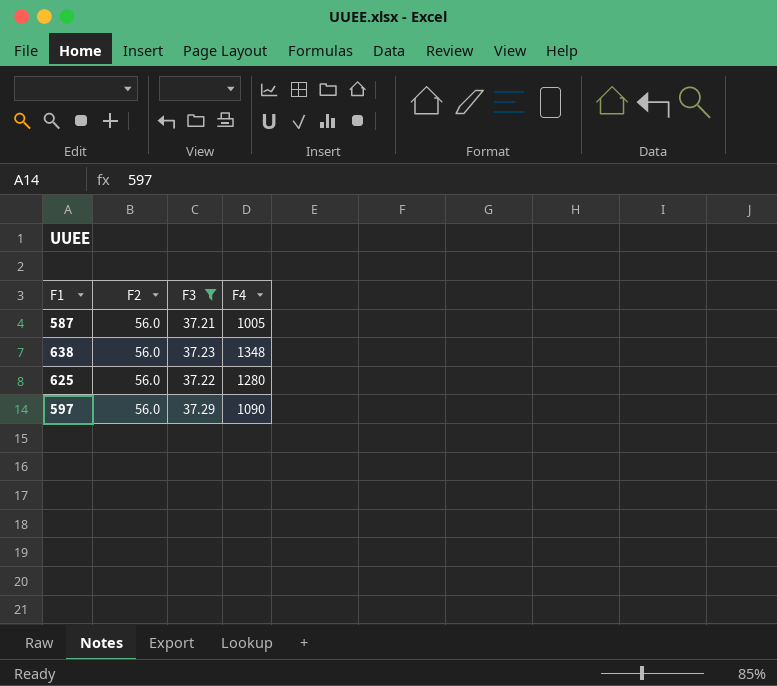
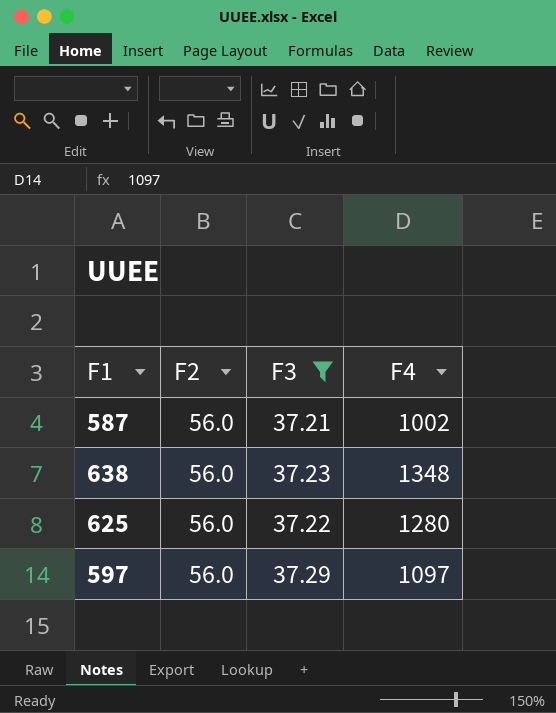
587 | F4: 1005 -> 1002
597 | F4: 1090 -> 1097

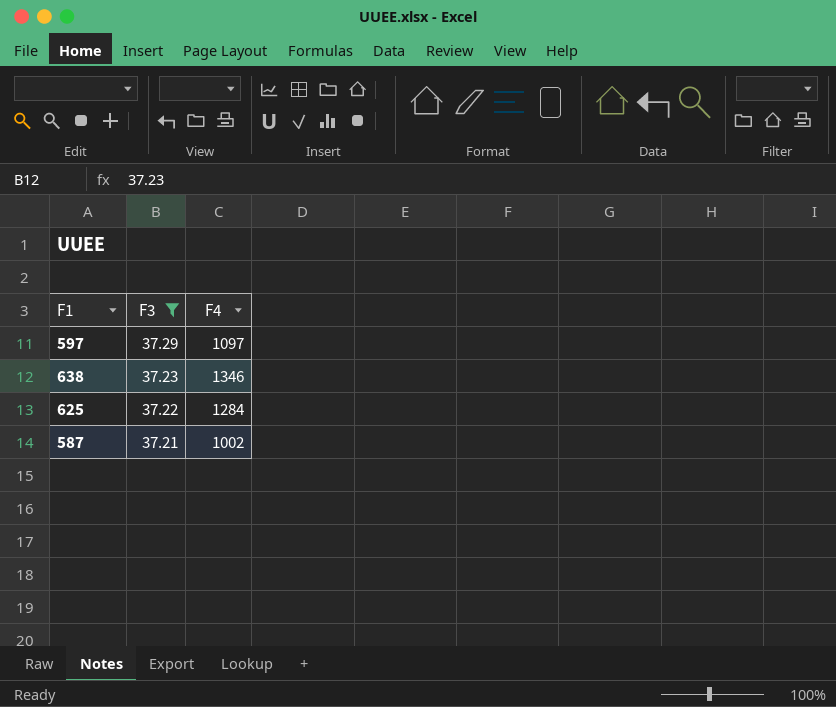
row order: none -> F3 descending
column F2 | position: 2 -> none
638 | F4: 1348 -> 1346
625 | F4: 1280 -> 1284

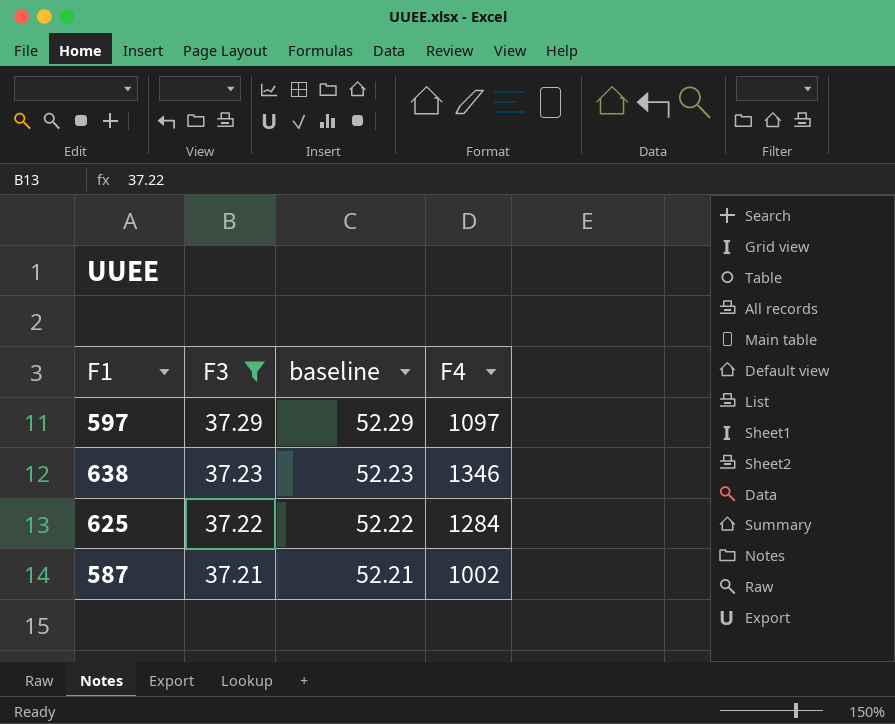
column baseline | formula: none -> [F3] + 15

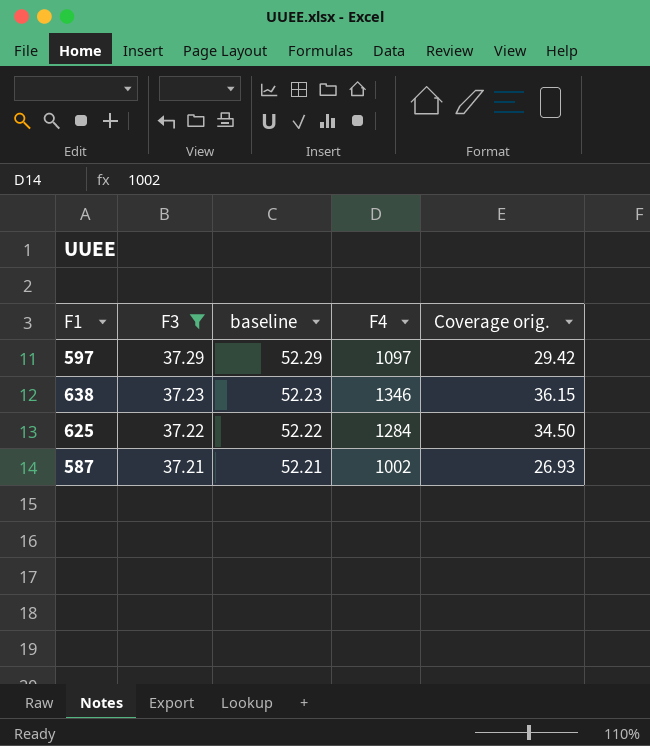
column Coverage orig. | formula: none -> [F4] / [F3]

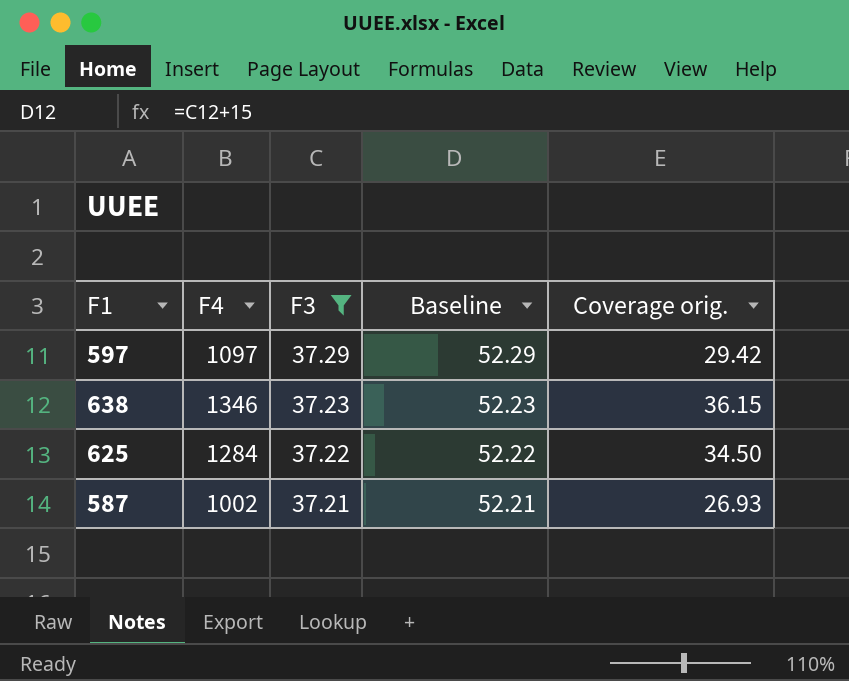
column F4 | position: 4 -> 2
column name: baseline -> Baseline

